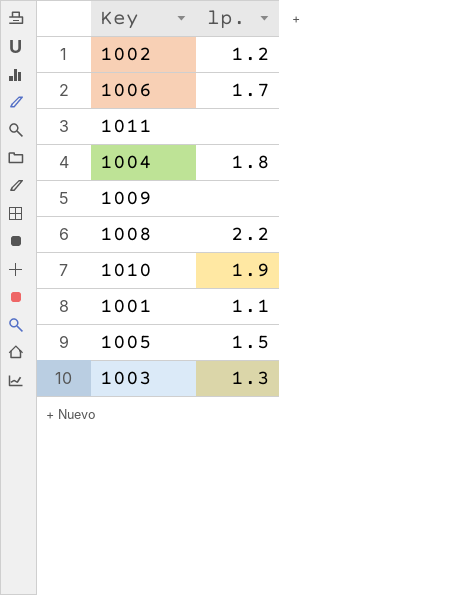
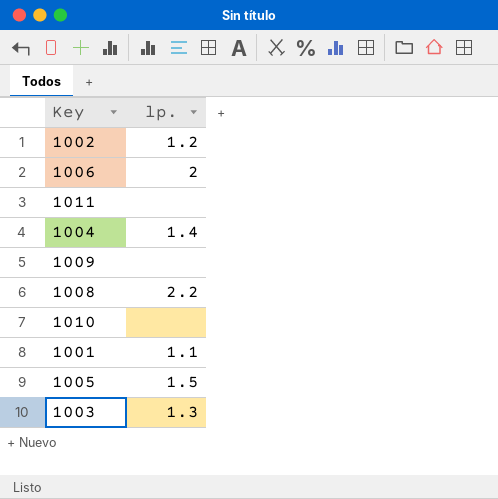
1006 | lp.: 1.7 -> 2
1004 | lp.: 1.8 -> 1.4
1010 | lp.: 1.9 -> none

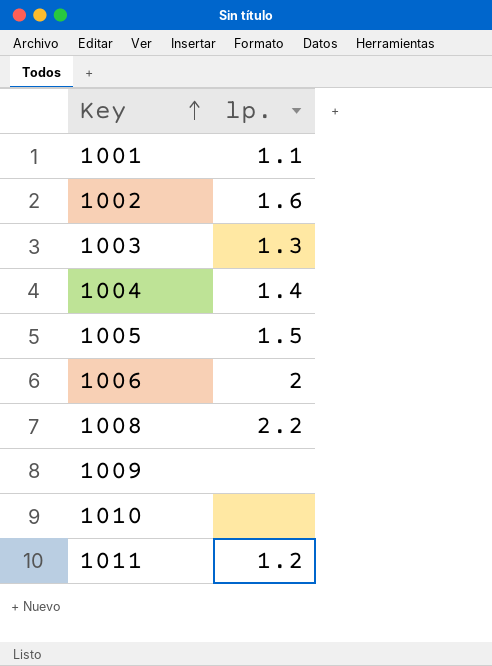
row order: none -> Key ascending
1002 | lp.: 1.2 -> 1.6
1011 | lp.: none -> 1.2

